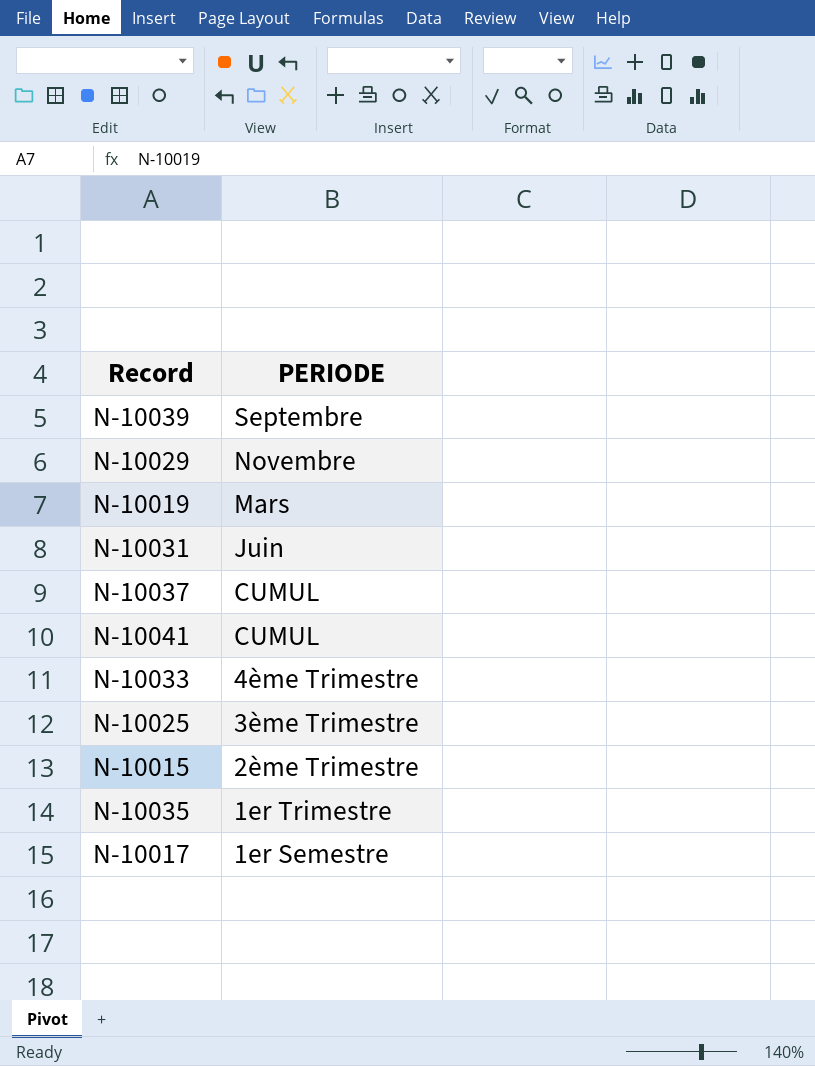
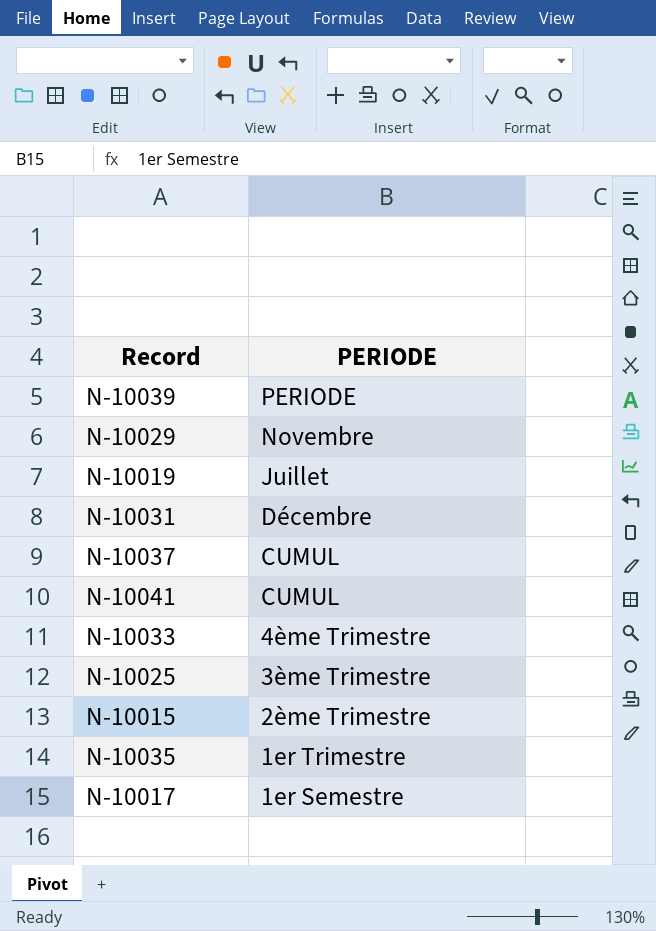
N-10039 | PERIODE: Septembre -> PERIODE
N-10019 | PERIODE: Mars -> Juillet
N-10031 | PERIODE: Juin -> Décembre

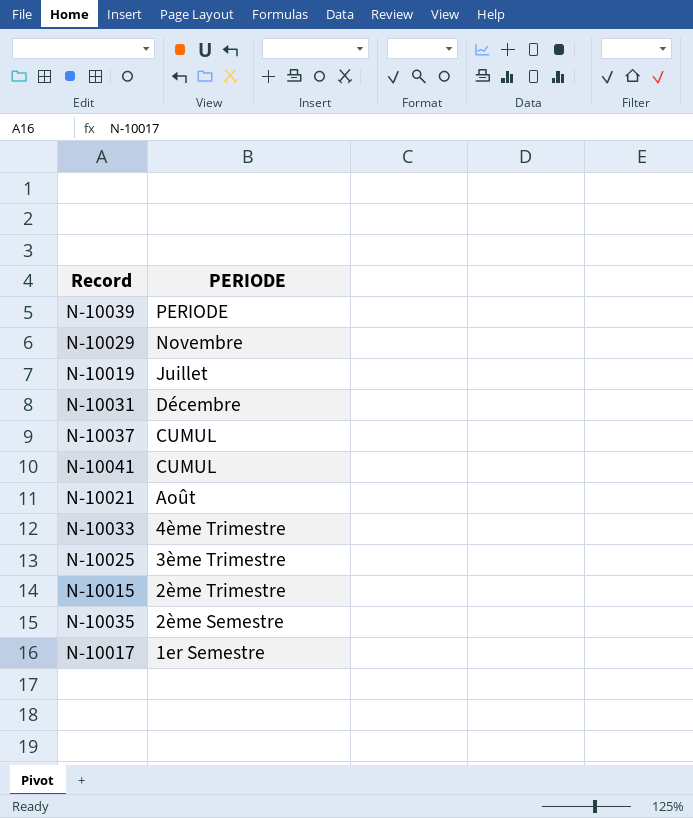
row N-10021: none -> Août
N-10035 | PERIODE: 1er Trimestre -> 2ème Semestre

